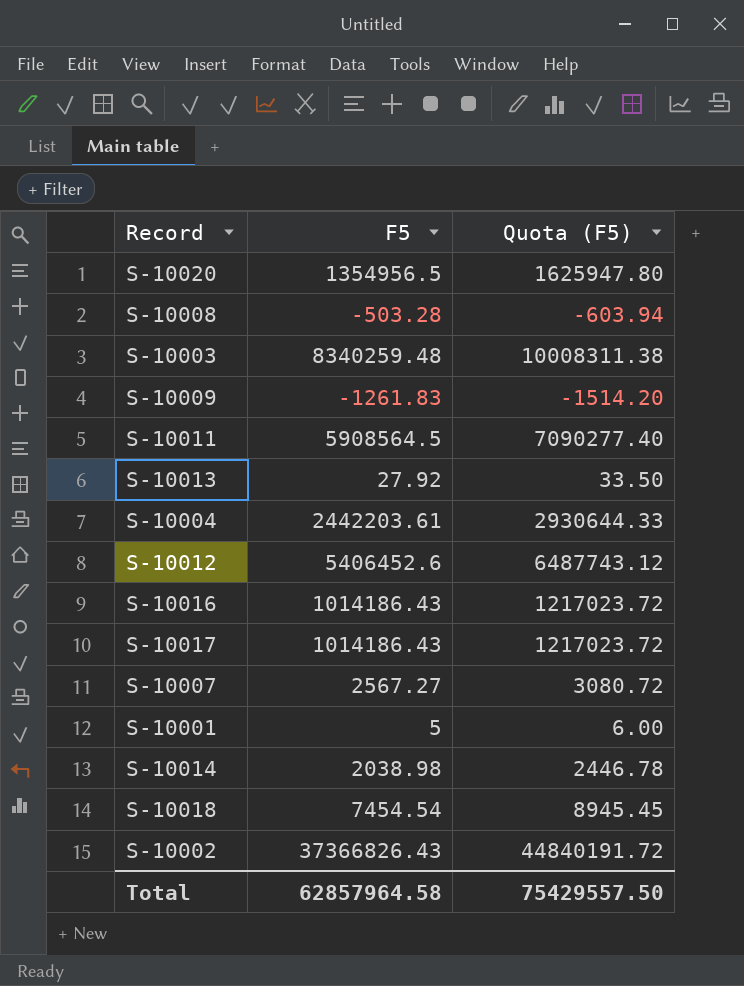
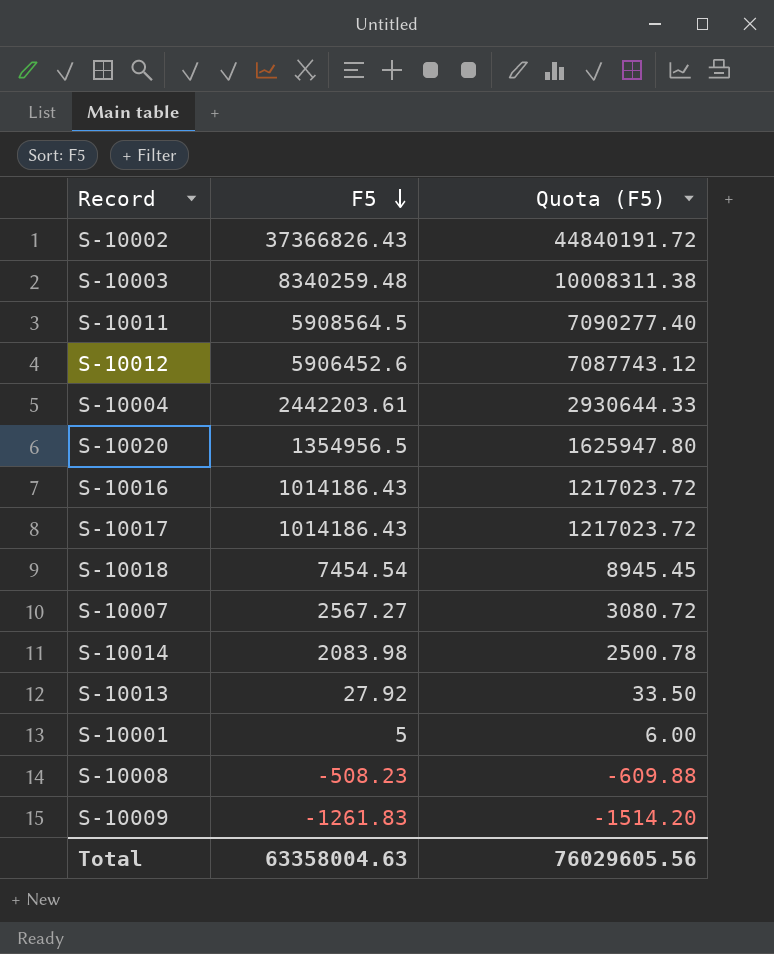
row order: none -> F5 descending
S-10012 | F5: 5406452.6 -> 5906452.6
S-10012 | Quota (F5): 6487743.12 -> 7087743.12
S-10014 | F5: 2038.98 -> 2083.98
S-10014 | Quota (F5): 2446.78 -> 2500.78
S-10008 | F5: -503.28 -> -508.23
S-10008 | Quota (F5): -603.94 -> -609.88
Total | F5: 62857964.58 -> 63358004.63
Total | Quota (F5): 75429557.50 -> 76029605.56

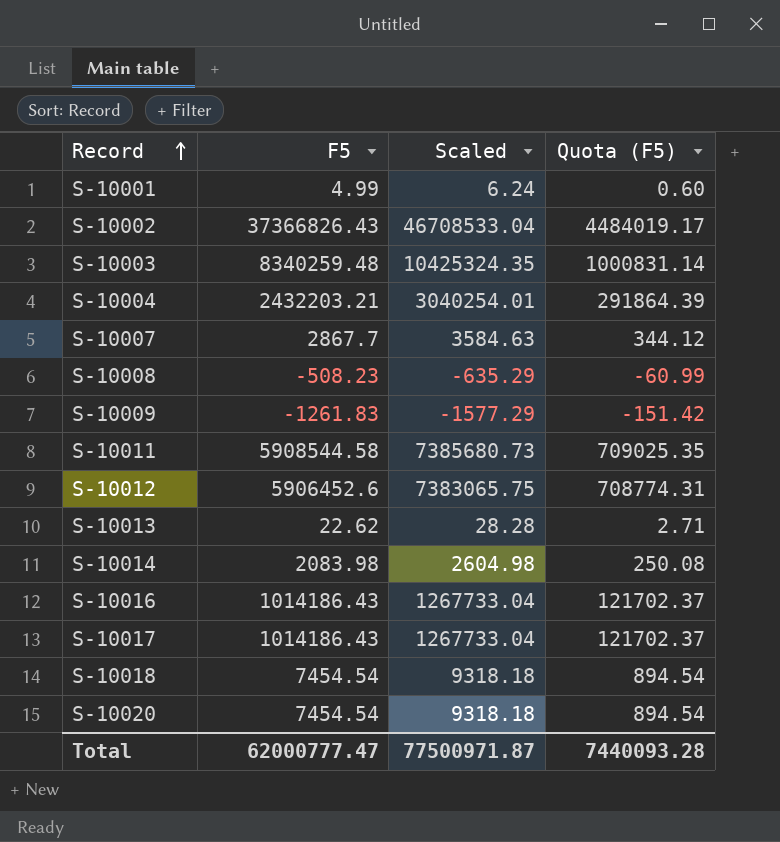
row order: F5 descending -> Record ascending
column Scaled | formula: none -> [F5] * 1.25
column Quota (F5) | formula: [F5] * 1.2 -> [F5] * 0.12
S-10001 | F5: 5 -> 4.99
S-10004 | F5: 2442203.61 -> 2432203.21
S-10007 | F5: 2567.27 -> 2867.7
S-10011 | F5: 5908564.5 -> 5908544.58
S-10013 | F5: 27.92 -> 22.62
S-10020 | F5: 1354956.5 -> 7454.54
Total | F5: 63358004.63 -> 62000777.47
Total | Quota (F5): 76029605.56 -> 7440093.28

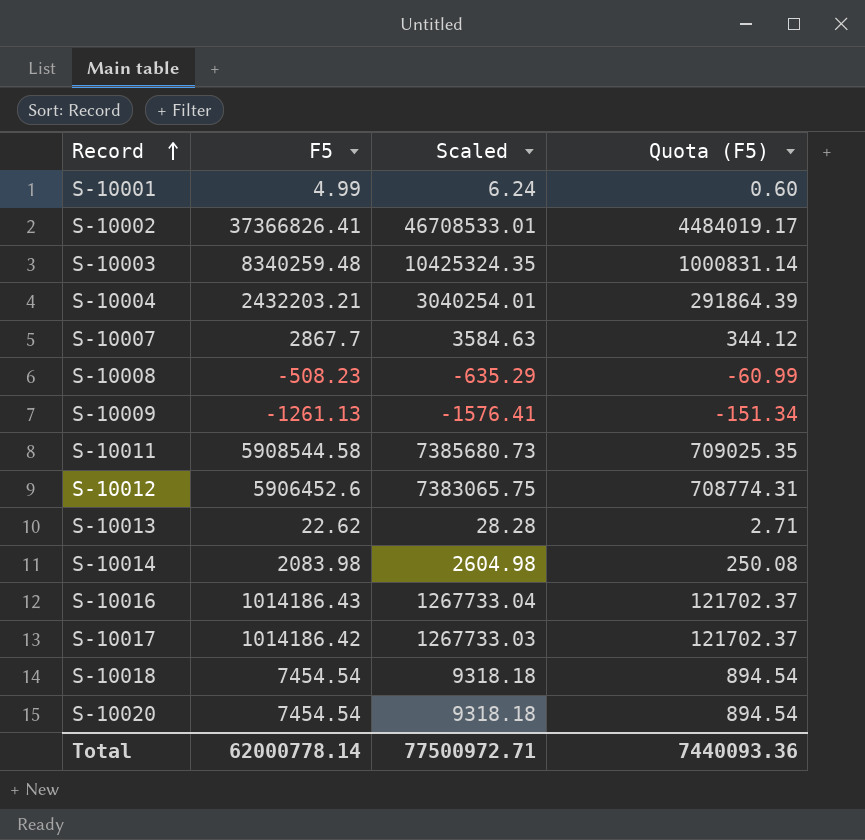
S-10002 | F5: 37366826.43 -> 37366826.41
S-10002 | Scaled: 46708533.04 -> 46708533.01
S-10009 | F5: -1261.83 -> -1261.13
S-10009 | Scaled: -1577.29 -> -1576.41
S-10009 | Quota (F5): -151.42 -> -151.34
S-10017 | F5: 1014186.43 -> 1014186.42
S-10017 | Scaled: 1267733.04 -> 1267733.03
Total | F5: 62000777.47 -> 62000778.14
Total | Scaled: 77500971.87 -> 77500972.71
Total | Quota (F5): 7440093.28 -> 7440093.36

